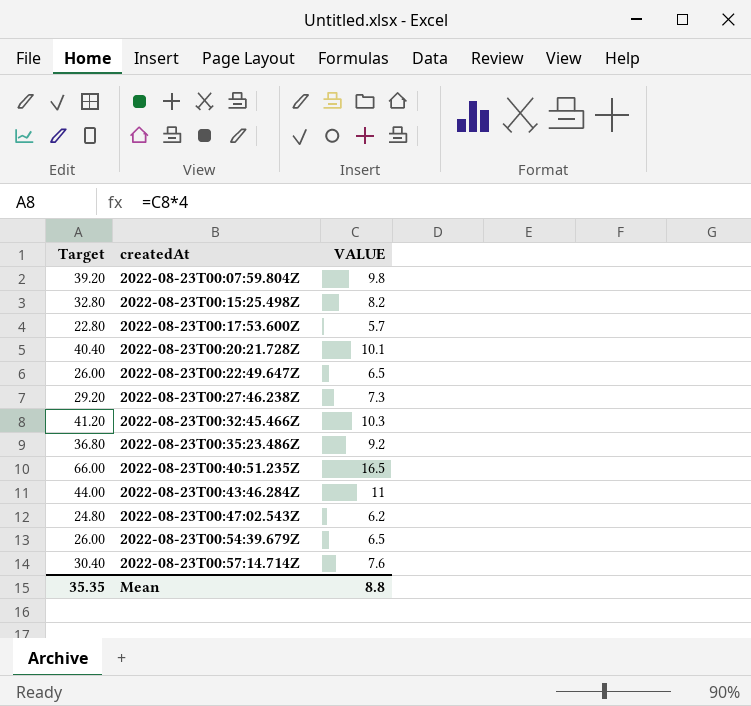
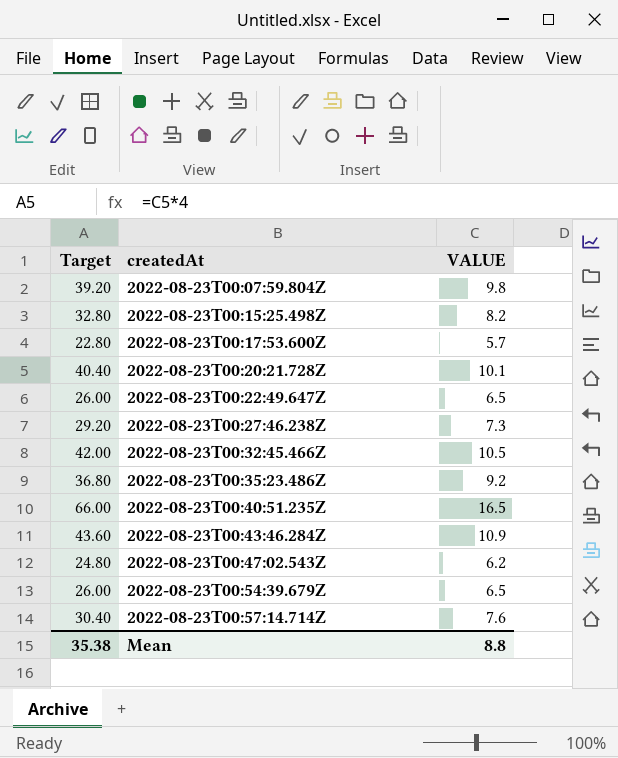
2022-08-23T00:32:45.466Z | Target: 41.20 -> 42.00
2022-08-23T00:32:45.466Z | VALUE: 10.3 -> 10.5
2022-08-23T00:43:46.284Z | Target: 44.00 -> 43.60
2022-08-23T00:43:46.284Z | VALUE: 11 -> 10.9
Mean | Target: 35.35 -> 35.38

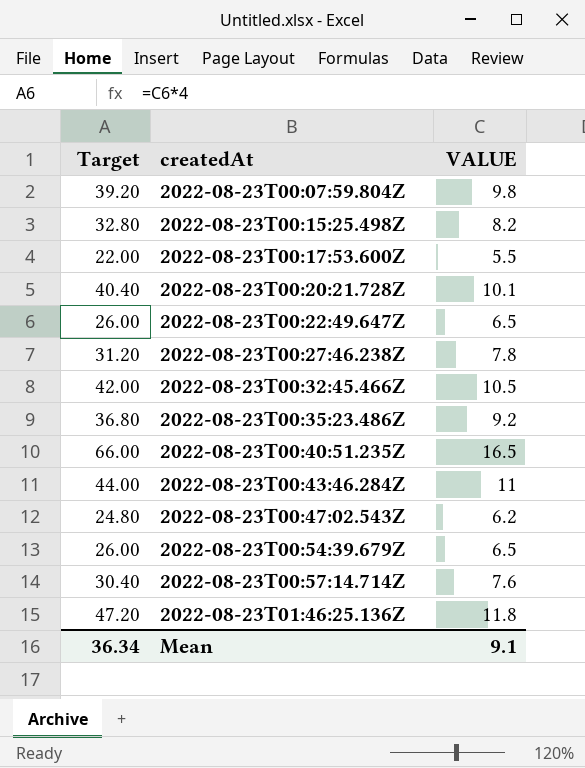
2022-08-23T00:17:53.600Z | Target: 22.80 -> 22.00
2022-08-23T00:17:53.600Z | VALUE: 5.7 -> 5.5
2022-08-23T00:27:46.238Z | Target: 29.20 -> 31.20
2022-08-23T00:27:46.238Z | VALUE: 7.3 -> 7.8
2022-08-23T00:43:46.284Z | Target: 43.60 -> 44.00
2022-08-23T00:43:46.284Z | VALUE: 10.9 -> 11
row 2022-08-23T01:46:25.136Z: none -> 47.20 | 11.8
Mean | Target: 35.38 -> 36.34
Mean | VALUE: 8.8 -> 9.1

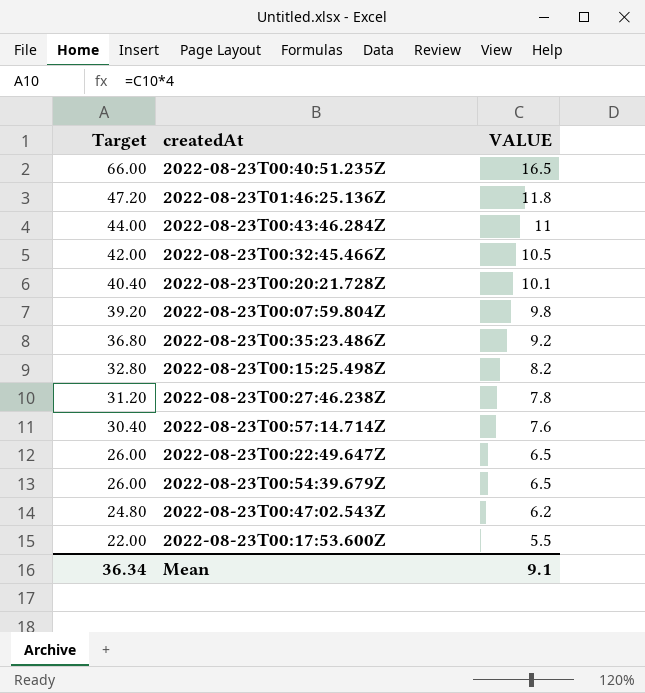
row order: createdAt ascending -> Target descending

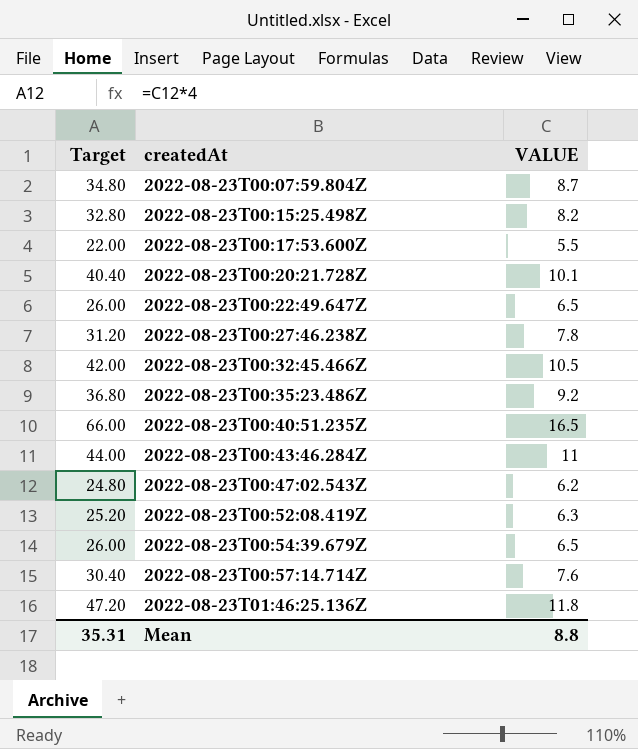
row order: Target descending -> createdAt ascending
2022-08-23T00:07:59.804Z | Target: 39.20 -> 34.80
2022-08-23T00:07:59.804Z | VALUE: 9.8 -> 8.7
row 2022-08-23T00:52:08.419Z: none -> 25.20 | 6.3
Mean | Target: 36.34 -> 35.31
Mean | VALUE: 9.1 -> 8.8

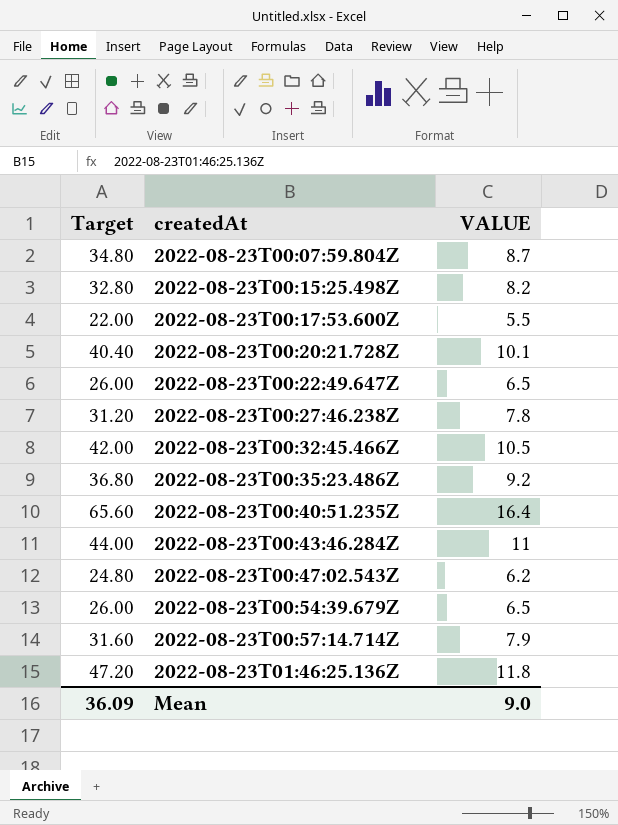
row 2022-08-23T00:52:08.419Z: 25.20 | 6.3 -> none
2022-08-23T00:40:51.235Z | Target: 66.00 -> 65.60
2022-08-23T00:40:51.235Z | VALUE: 16.5 -> 16.4
2022-08-23T00:57:14.714Z | Target: 30.40 -> 31.60
2022-08-23T00:57:14.714Z | VALUE: 7.6 -> 7.9
Mean | Target: 35.31 -> 36.09
Mean | VALUE: 8.8 -> 9.0

